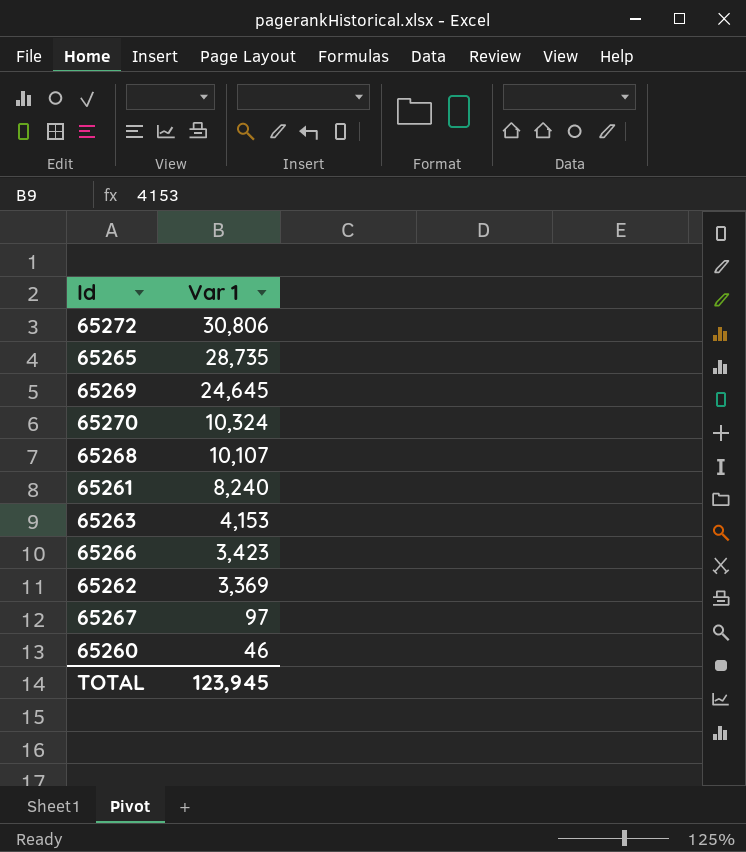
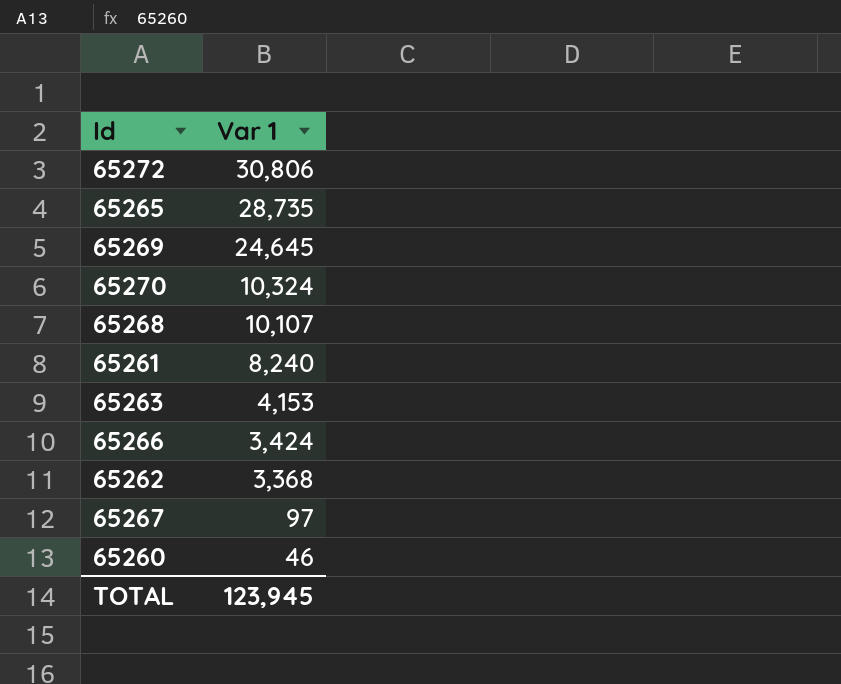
65266 | Var 1: 3,423 -> 3,424
65262 | Var 1: 3,369 -> 3,368

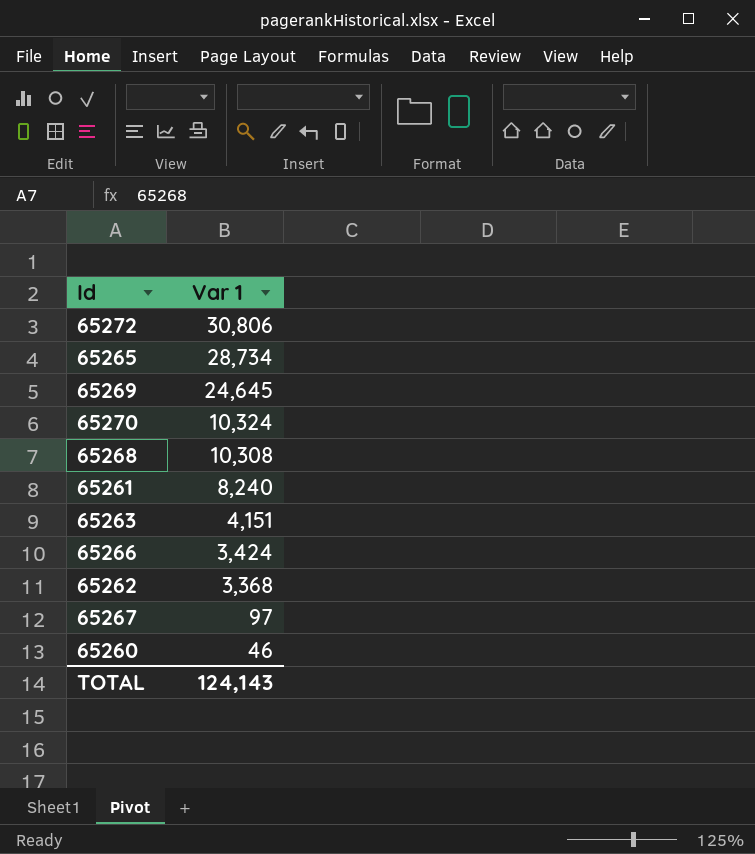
65265 | Var 1: 28,735 -> 28,734
65268 | Var 1: 10,107 -> 10,308
65263 | Var 1: 4,153 -> 4,151
TOTAL | Var 1: 123,945 -> 124,143

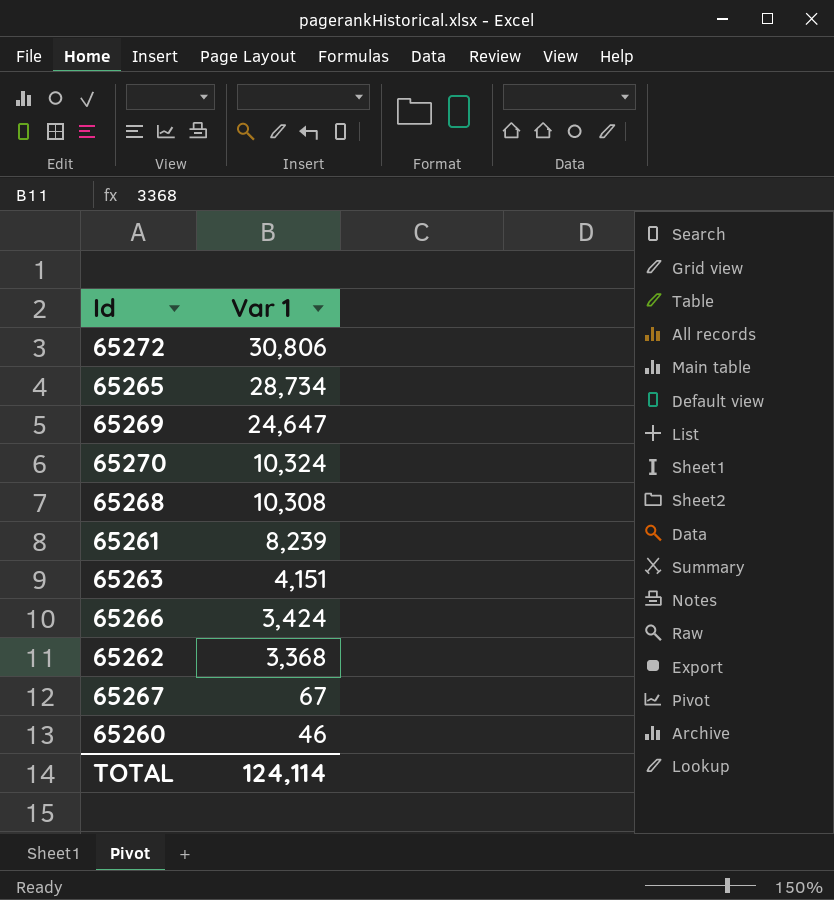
65269 | Var 1: 24,645 -> 24,647
65261 | Var 1: 8,240 -> 8,239
65267 | Var 1: 97 -> 67
TOTAL | Var 1: 124,143 -> 124,114

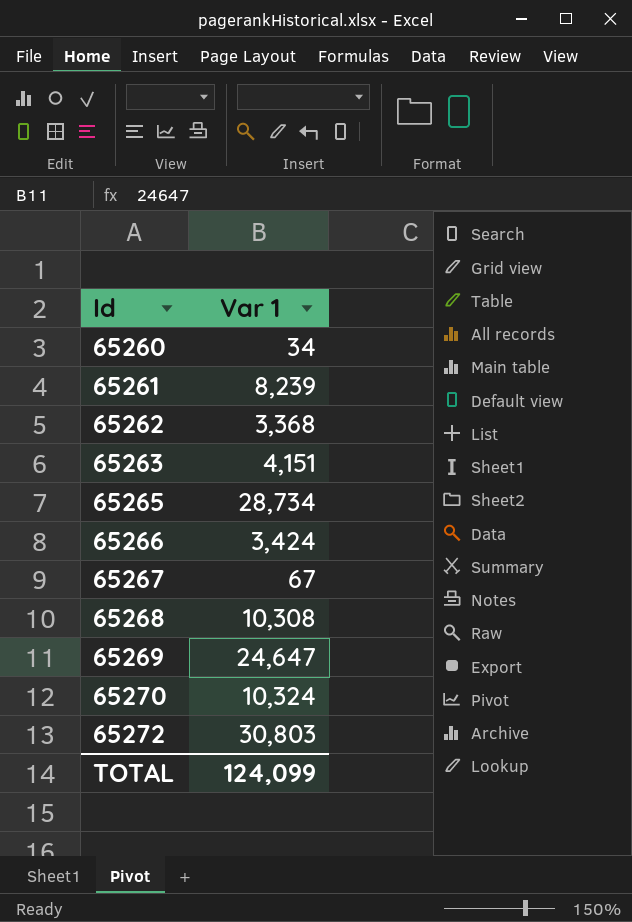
row order: Var 1 descending -> Id ascending
65260 | Var 1: 46 -> 34
65272 | Var 1: 30,806 -> 30,803
TOTAL | Var 1: 124,114 -> 124,099

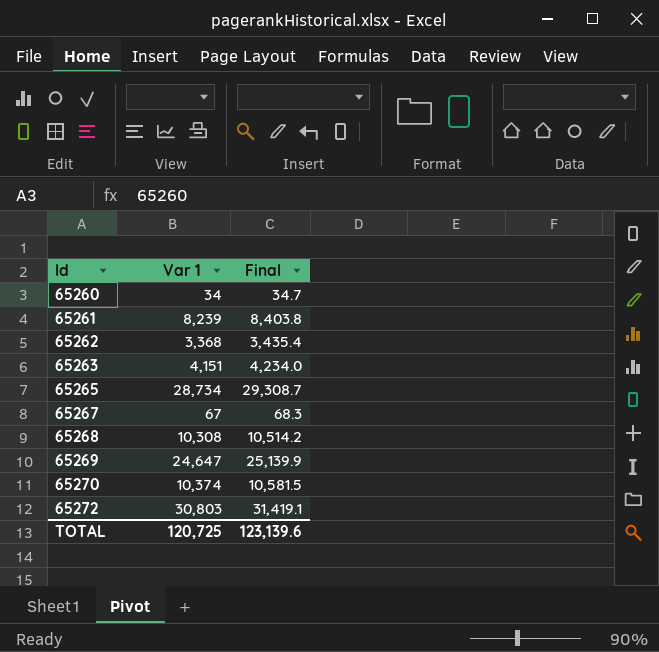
column Final | formula: none -> [Var 1] * 1.02
row 65266: 3,424 -> none
65270 | Var 1: 10,324 -> 10,374
TOTAL | Var 1: 124,099 -> 120,725

